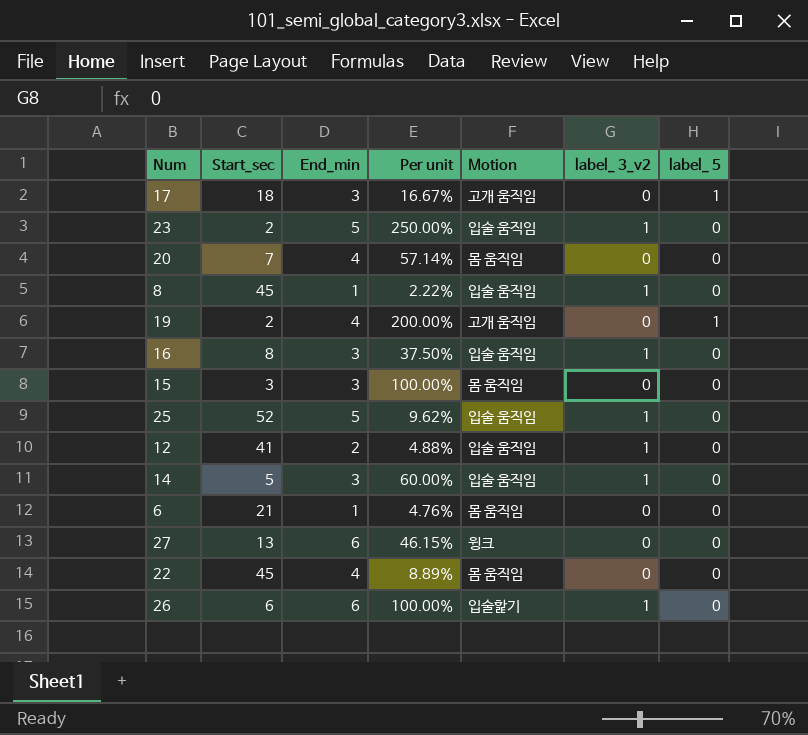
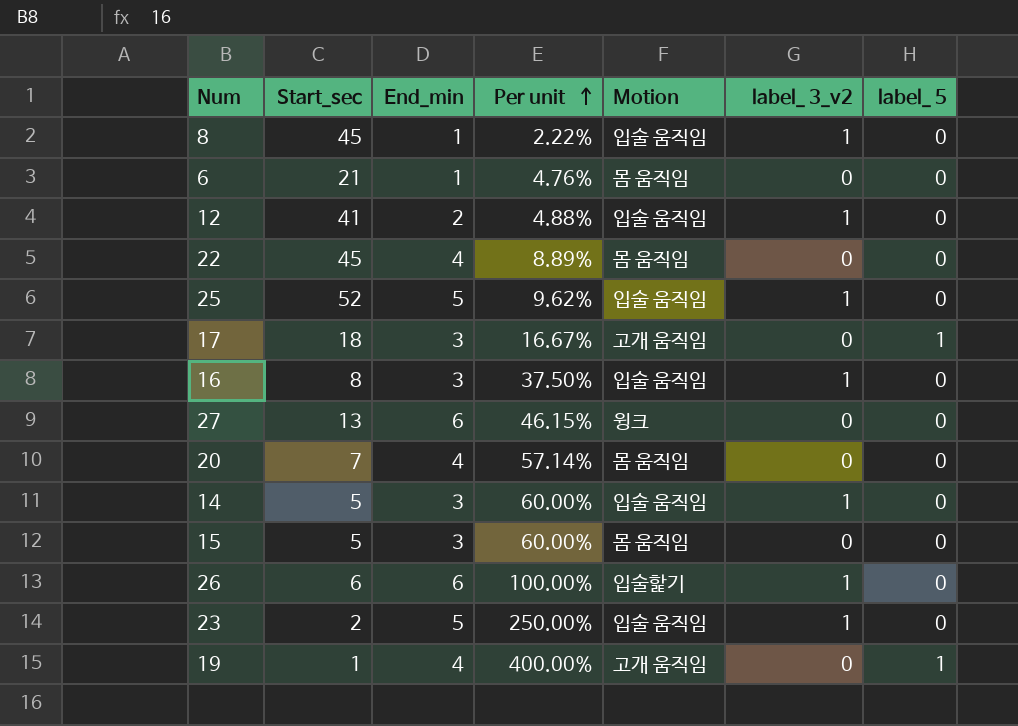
row order: none -> Per unit ascending
15 | Start_sec: 3 -> 5
15 | Per unit: 100.00% -> 60.00%
19 | Start_sec: 2 -> 1
19 | Per unit: 200.00% -> 400.00%

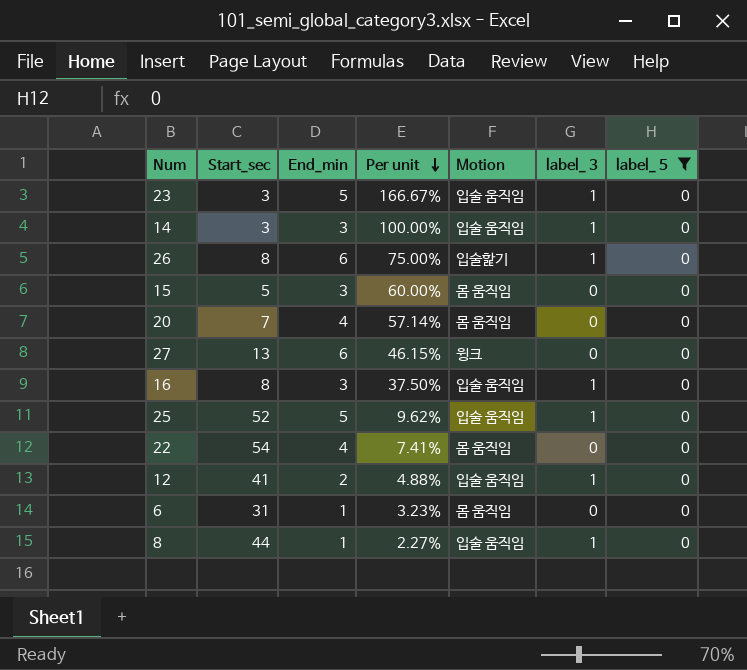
filter: none -> label_ 5 = 0
row order: Per unit ascending -> Per unit descending
column name: label_ 3_v2 -> label_ 3
23 | Start_sec: 2 -> 3
23 | Per unit: 250.00% -> 166.67%
14 | Start_sec: 5 -> 3
14 | Per unit: 60.00% -> 100.00%
26 | Start_sec: 6 -> 8
26 | Per unit: 100.00% -> 75.00%
22 | Start_sec: 45 -> 54
22 | Per unit: 8.89% -> 7.41%
6 | Start_sec: 21 -> 31
6 | Per unit: 4.76% -> 3.23%
8 | Start_sec: 45 -> 44
8 | Per unit: 2.22% -> 2.27%

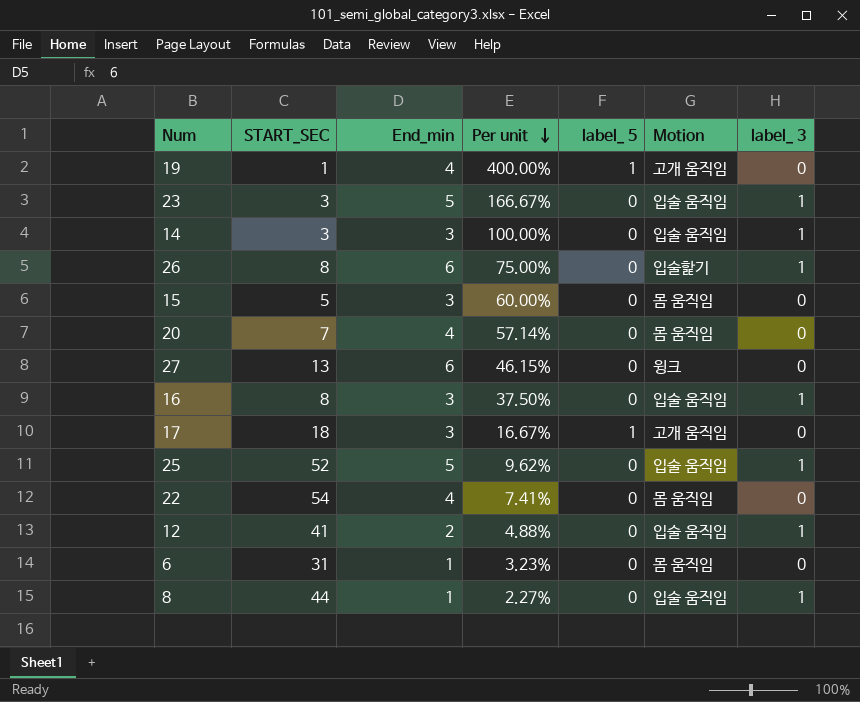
filter: label_ 5 = 0 -> none
column name: Start_sec -> START_SEC
column label_ 5 | position: 7 -> 5

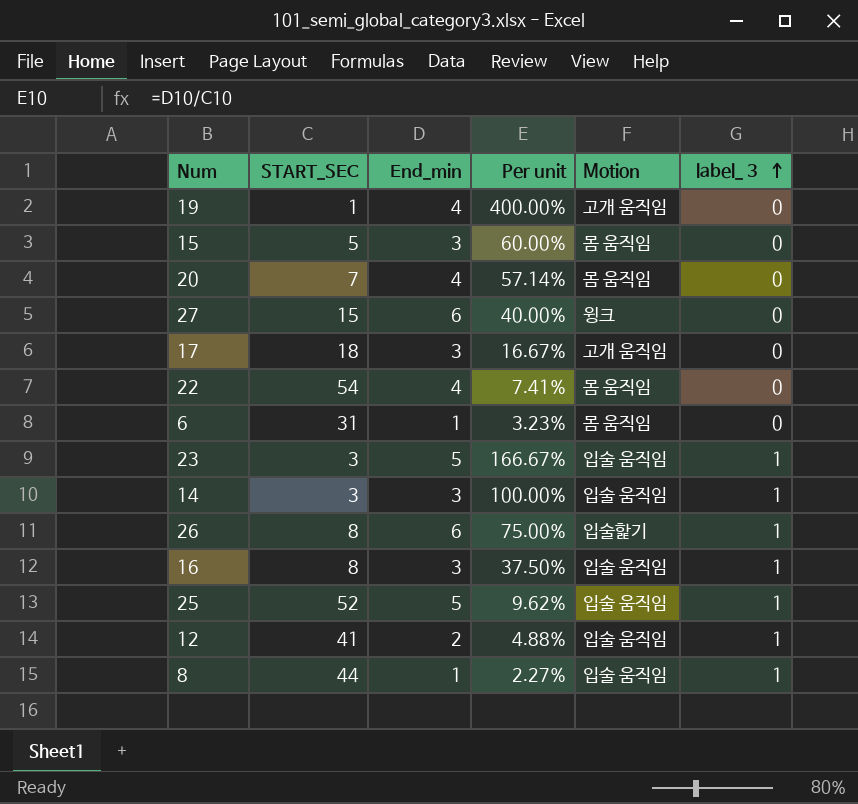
row order: Per unit descending -> label_ 3 ascending
column label_ 5 | position: 5 -> none
27 | START_SEC: 13 -> 15
27 | Per unit: 46.15% -> 40.00%

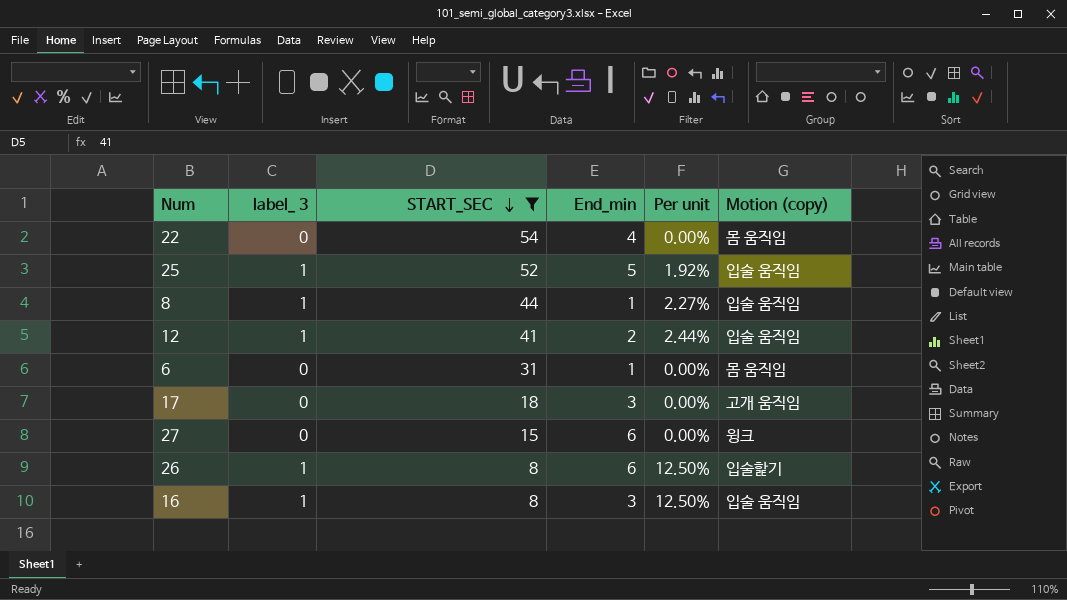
filter: none -> START_SEC >= 8
row order: label_ 3 ascending -> START_SEC descending
column label_ 3 | position: 6 -> 2
column Per unit | formula: [End_min] / [START_SEC] -> [label_ 3] / [START_SEC]
column name: Motion -> Motion (copy)

